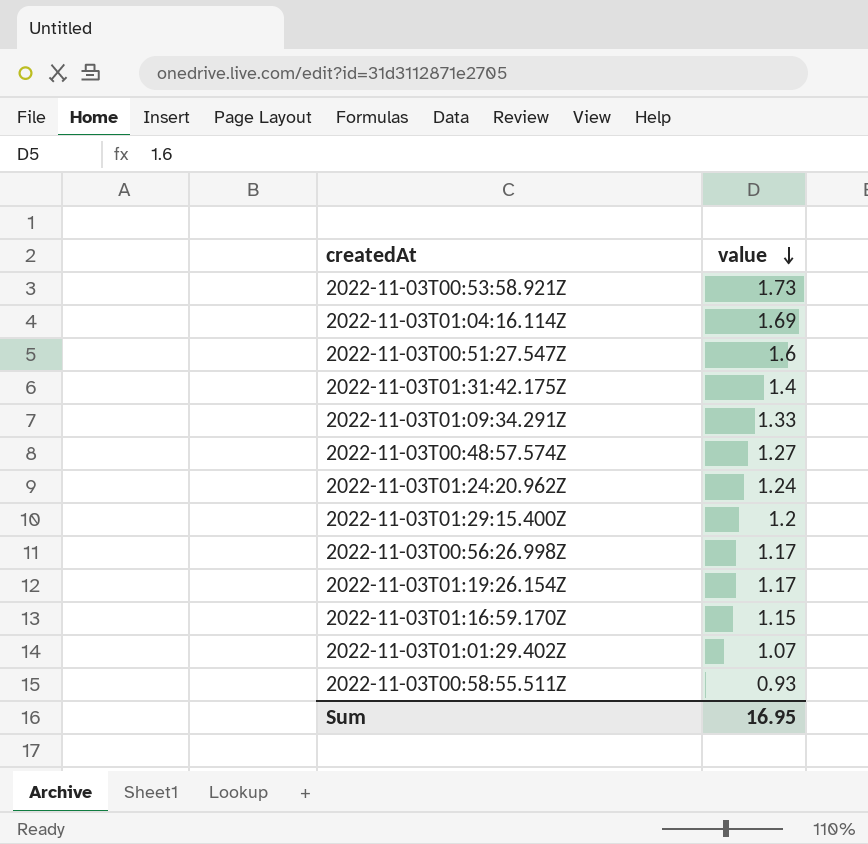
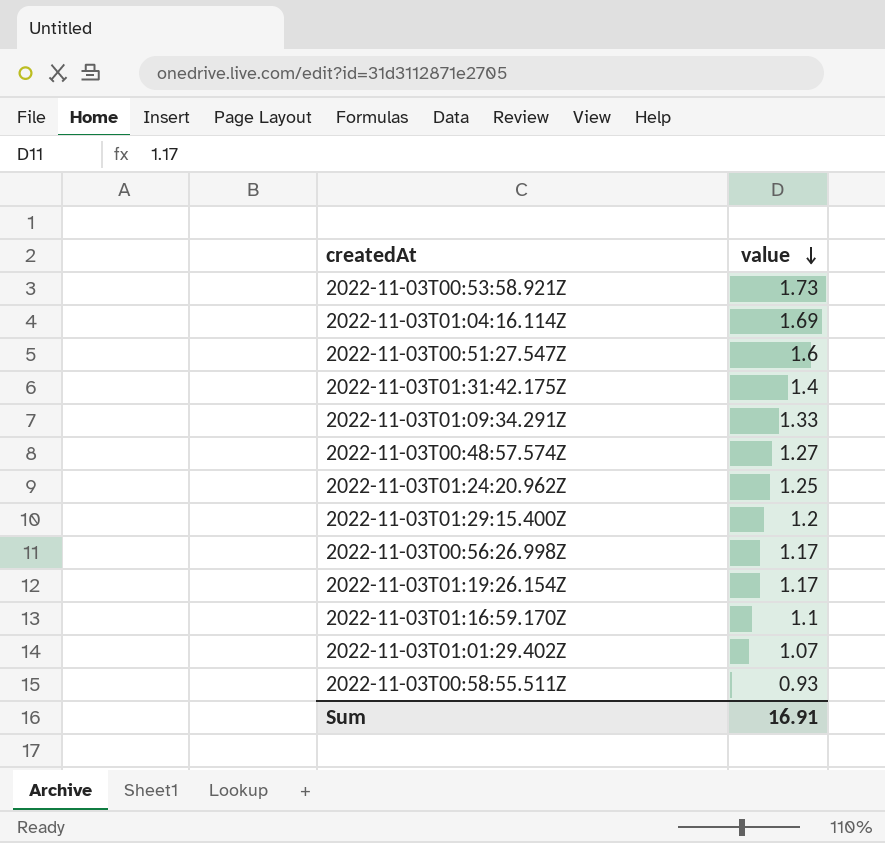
2022-11-03T01:24:20.962Z | value: 1.24 -> 1.25
2022-11-03T01:16:59.170Z | value: 1.15 -> 1.1
Sum | value: 16.95 -> 16.91

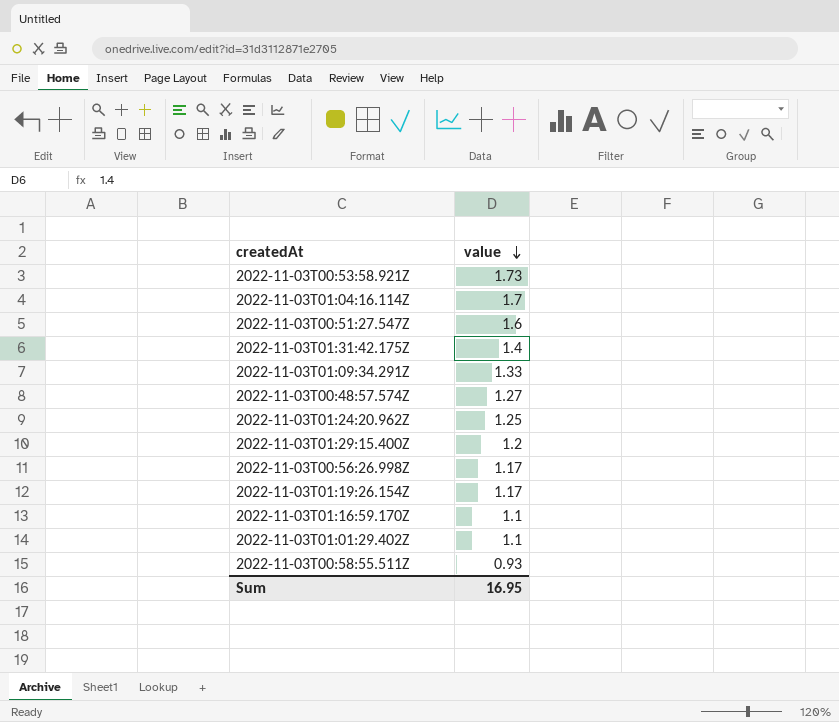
2022-11-03T01:04:16.114Z | value: 1.69 -> 1.7
2022-11-03T01:01:29.402Z | value: 1.07 -> 1.1
Sum | value: 16.91 -> 16.95

